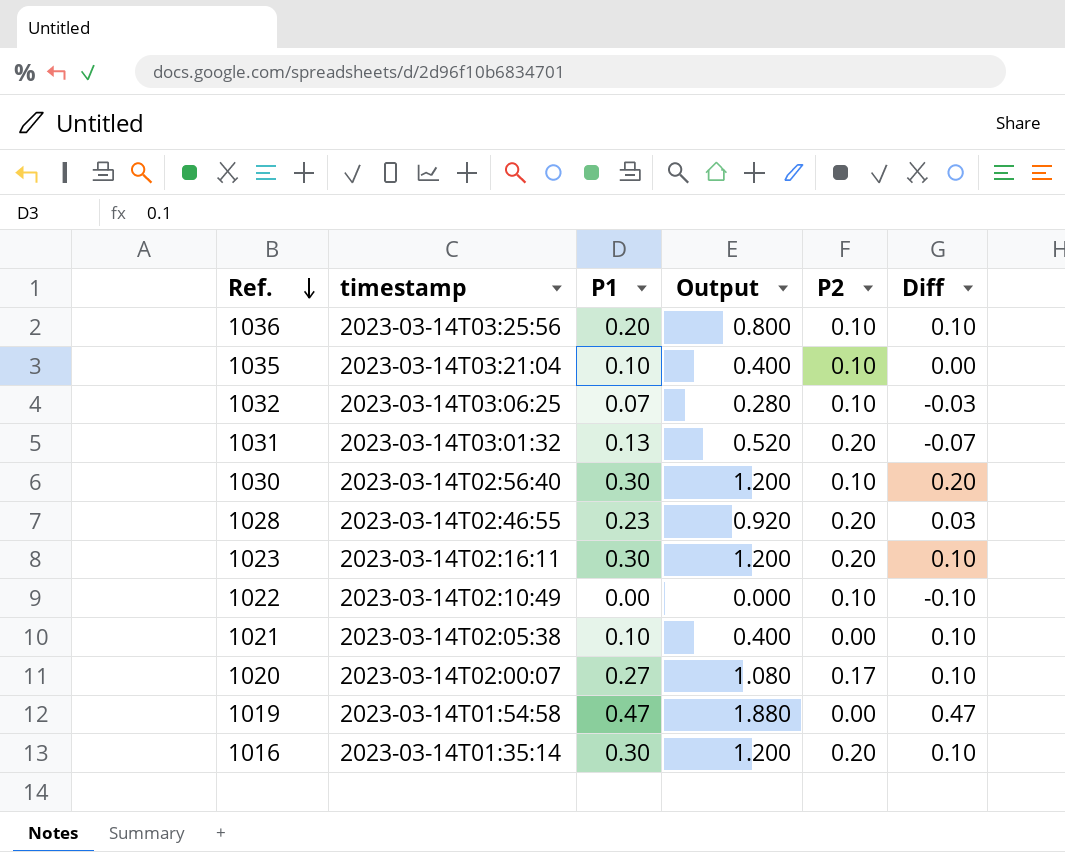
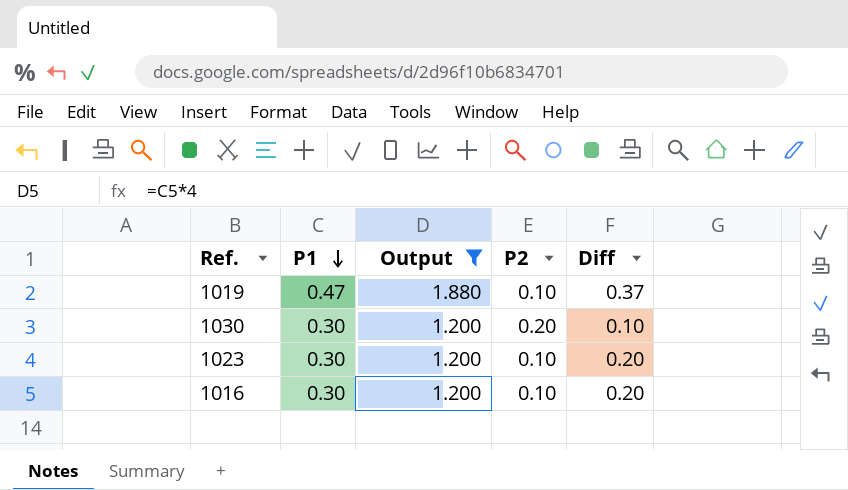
filter: none -> Output >= 1.200
row order: Ref. descending -> P1 descending
column timestamp | position: 2 -> none
1019 | P2: 0.00 -> 0.10
1019 | Diff: 0.47 -> 0.37
1030 | P2: 0.10 -> 0.20
1030 | Diff: 0.20 -> 0.10
1023 | P2: 0.20 -> 0.10
1023 | Diff: 0.10 -> 0.20
1016 | P2: 0.20 -> 0.10
1016 | Diff: 0.10 -> 0.20

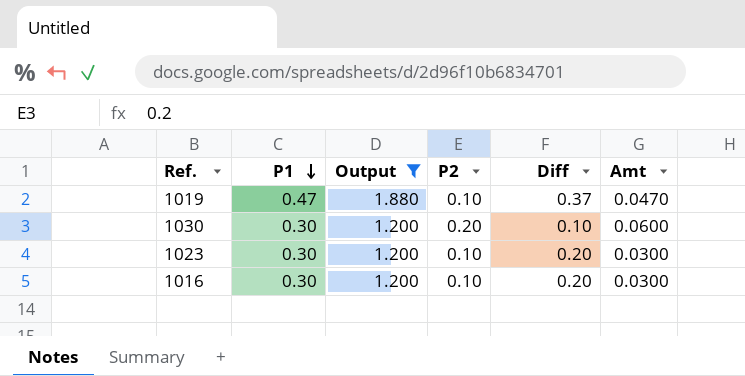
column Amt | formula: none -> [P1] * [P2]

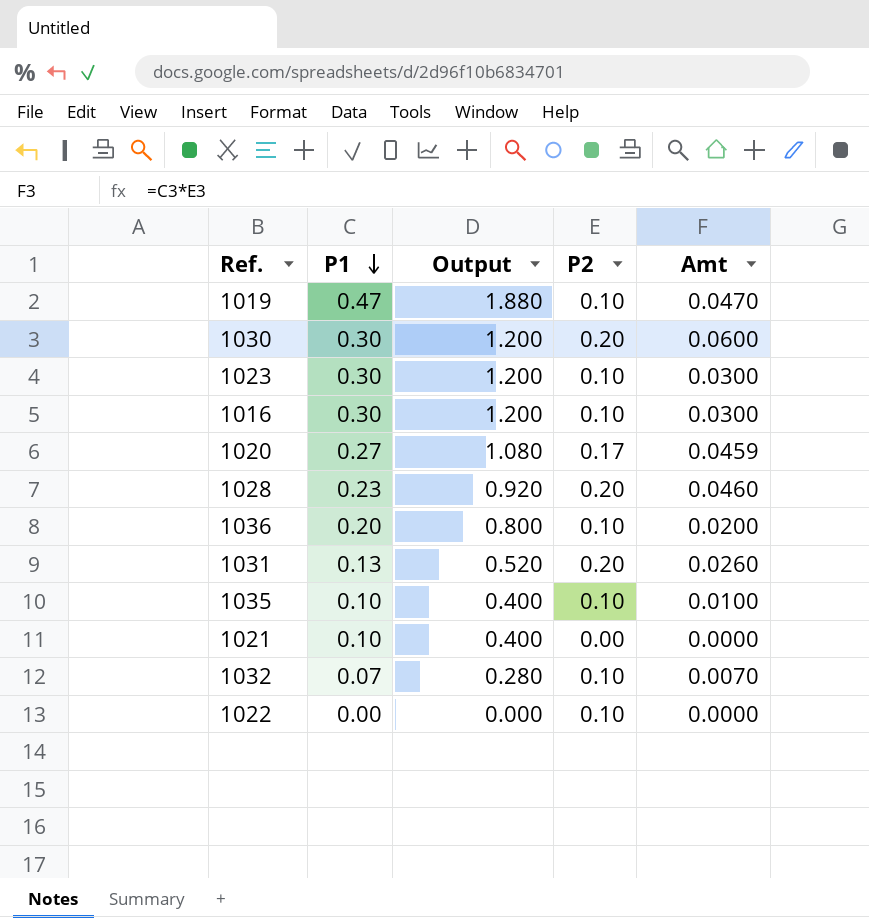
filter: Output >= 1.200 -> none
column Diff | formula: [P1] - [P2] -> none

